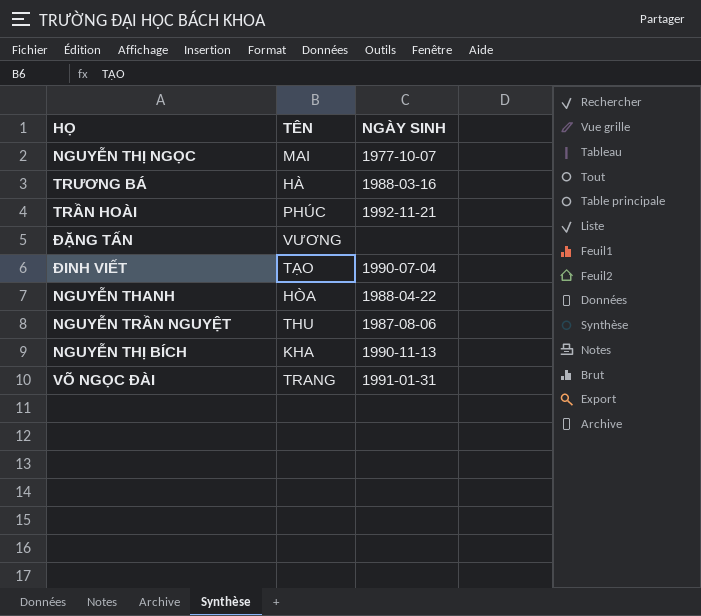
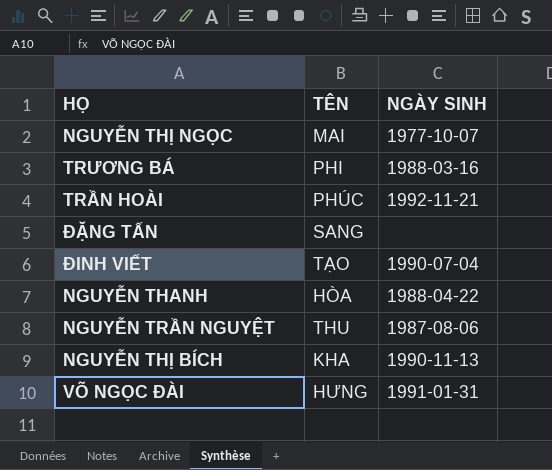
TRƯƠNG BÁ | TÊN: HÀ -> PHI
ĐẶNG TẤN | TÊN: VƯƠNG -> SANG
VÕ NGỌC ĐÀI | TÊN: TRANG -> HƯNG

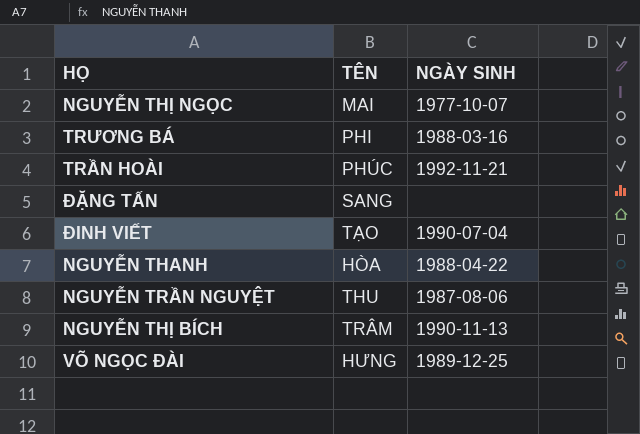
NGUYỄN THỊ BÍCH | TÊN: KHA -> TRÂM
VÕ NGỌC ĐÀI | NGÀY SINH: 1991-01-31 -> 1989-12-25

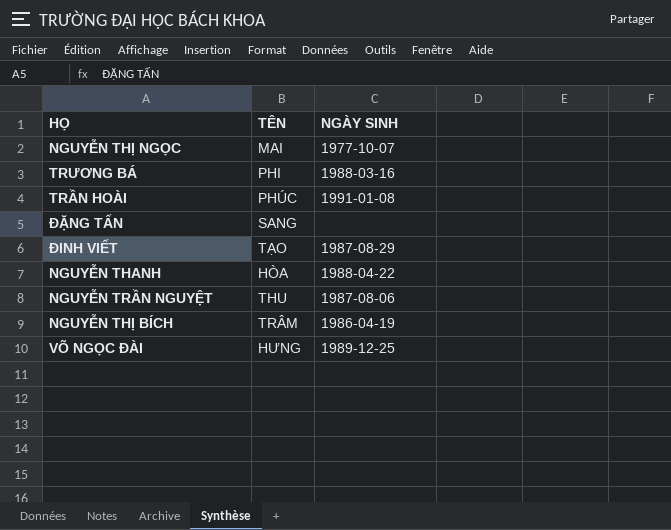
TRẦN HOÀI | NGÀY SINH: 1992-11-21 -> 1991-01-08
ĐINH VIẾT | NGÀY SINH: 1990-07-04 -> 1987-08-29
NGUYỄN THỊ BÍCH | NGÀY SINH: 1990-11-13 -> 1986-04-19

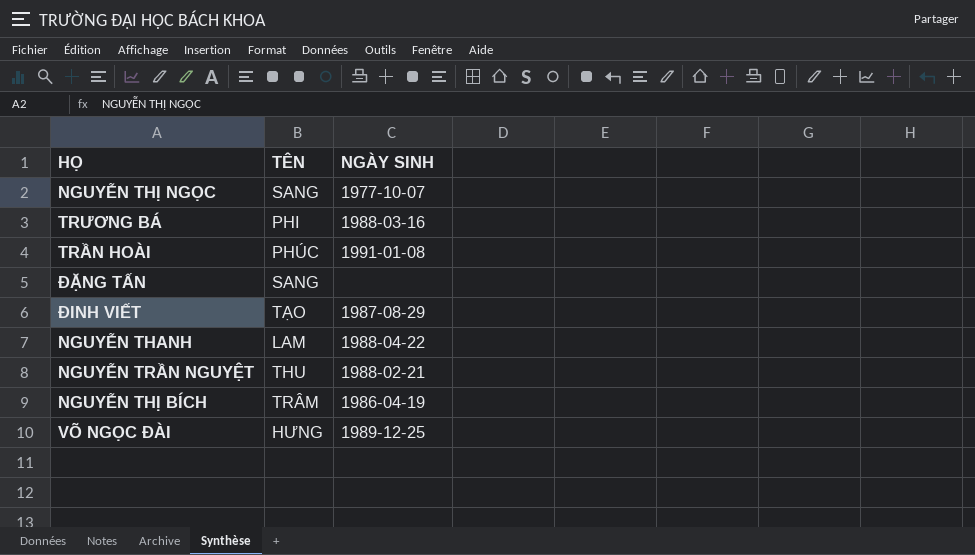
NGUYỄN THỊ NGỌC | TÊN: MAI -> SANG
NGUYỄN THANH | TÊN: HÒA -> LAM
NGUYỄN TRẦN NGUYỆT | NGÀY SINH: 1987-08-06 -> 1988-02-21

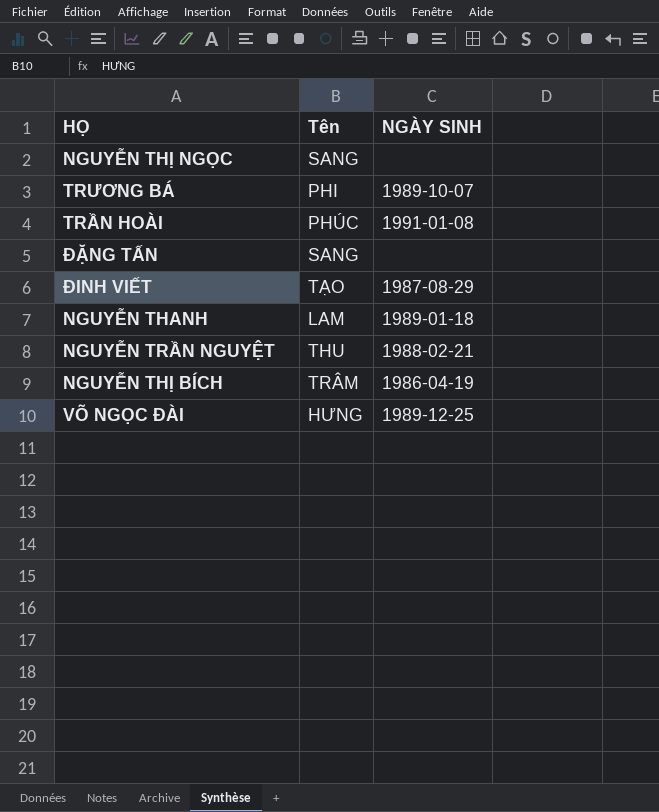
column name: TÊN -> Tên
NGUYỄN THỊ NGỌC | NGÀY SINH: 1977-10-07 -> none
TRƯƠNG BÁ | NGÀY SINH: 1988-03-16 -> 1989-10-07
NGUYỄN THANH | NGÀY SINH: 1988-04-22 -> 1989-01-18

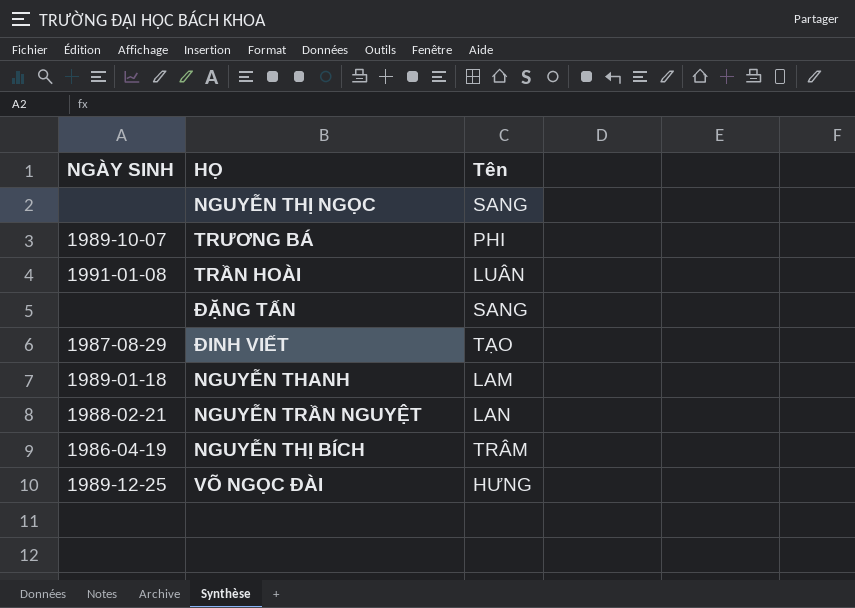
column NGÀY SINH | position: 3 -> 1
TRẦN HOÀI | Tên: PHÚC -> LUÂN
NGUYỄN TRẦN NGUYỆT | Tên: THU -> LAN

